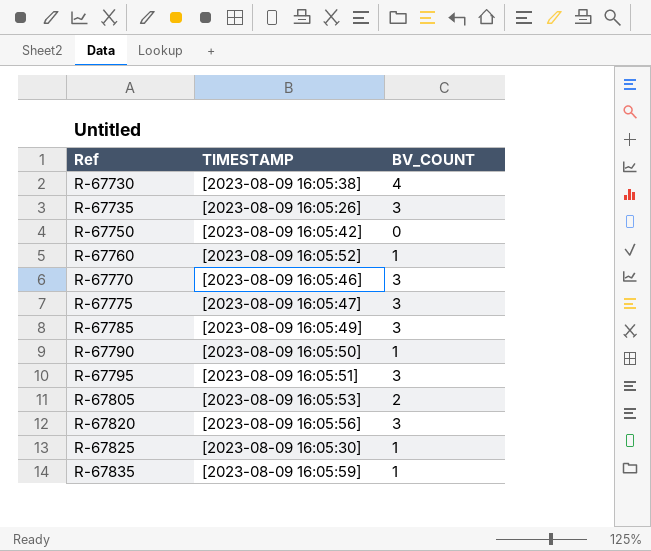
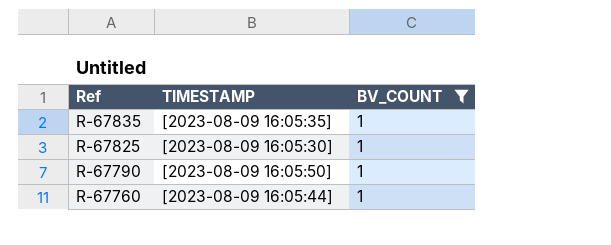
filter: none -> BV_COUNT = 1
row order: Ref ascending -> Ref descending
R-67835 | TIMESTAMP: [2023-08-09 16:05:59] -> [2023-08-09 16:05:35]
R-67760 | TIMESTAMP: [2023-08-09 16:05:52] -> [2023-08-09 16:05:44]

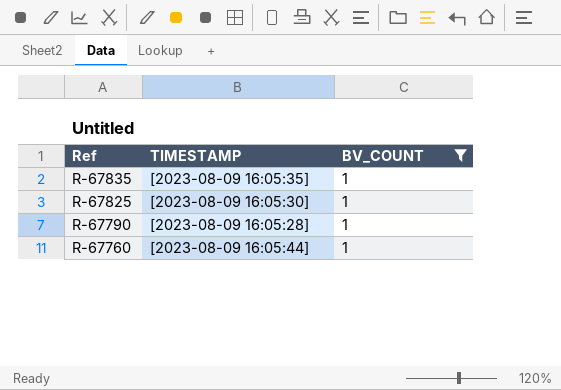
R-67790 | TIMESTAMP: [2023-08-09 16:05:50] -> [2023-08-09 16:05:28]

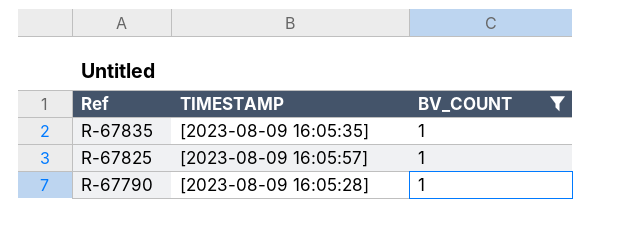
row R-67760: [2023-08-09 16:05:44] | 1 -> none
R-67825 | TIMESTAMP: [2023-08-09 16:05:30] -> [2023-08-09 16:05:57]

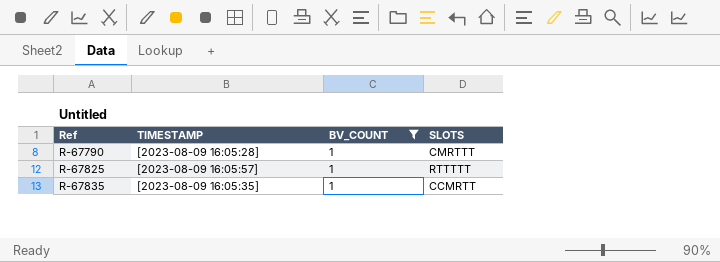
row order: Ref descending -> Ref ascending
column SLOTS | position: none -> 4

